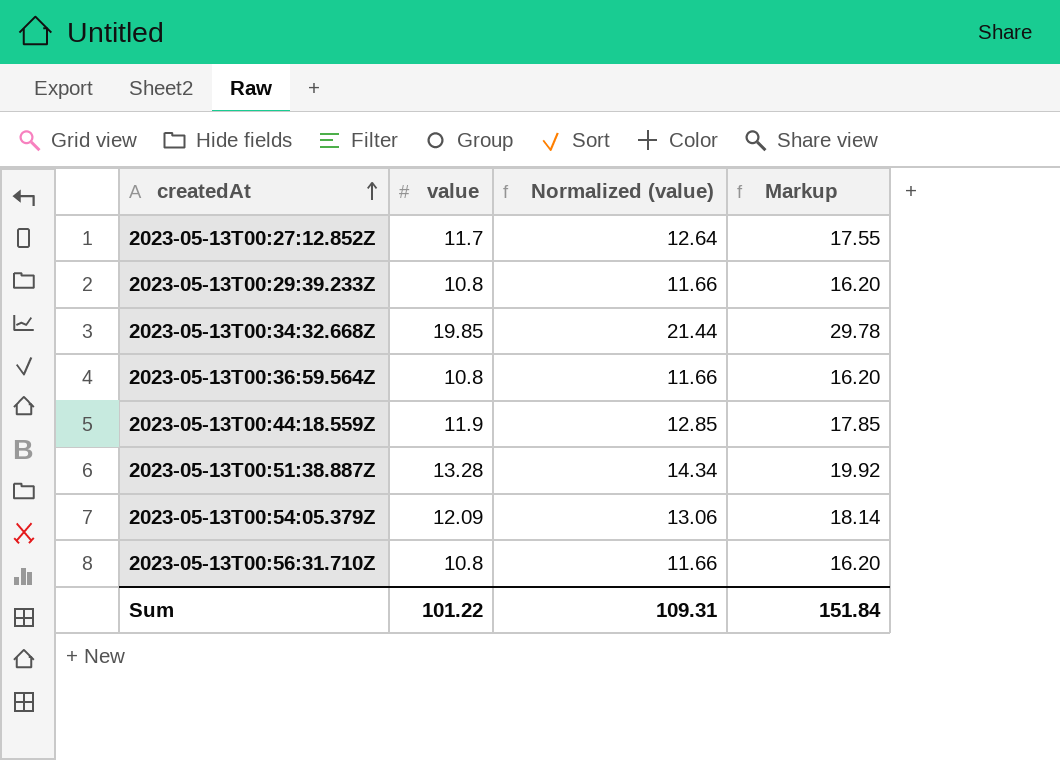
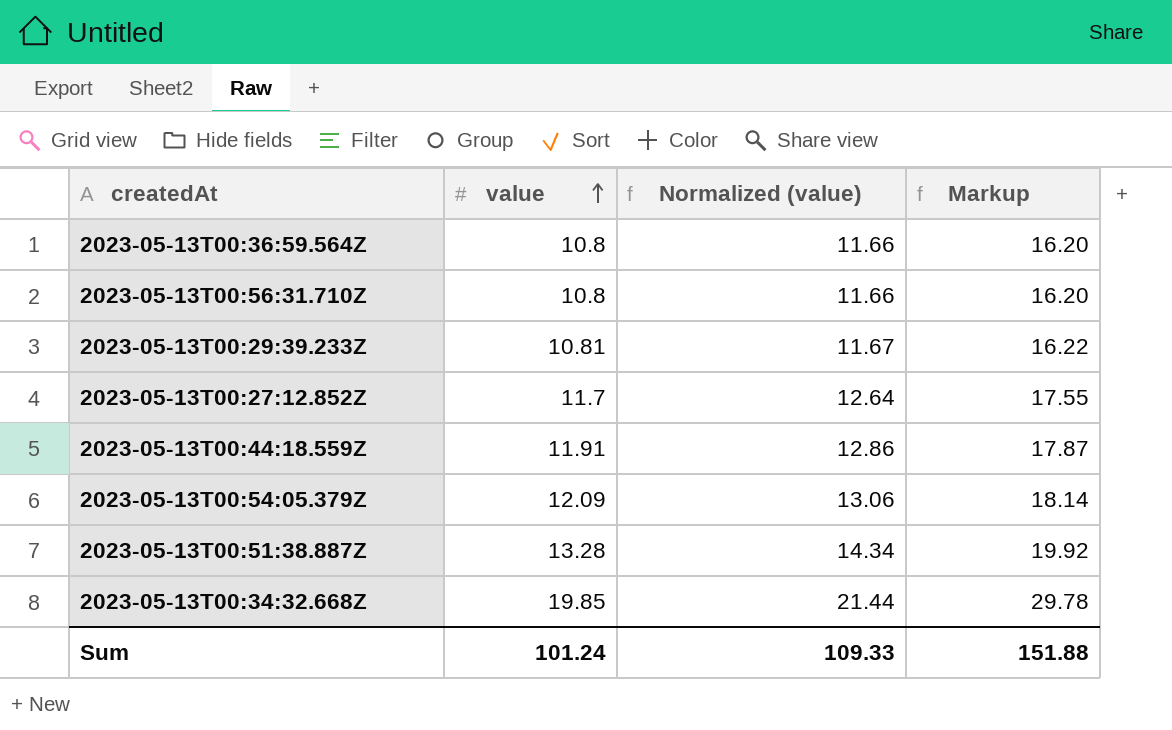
row order: createdAt ascending -> value ascending
2023-05-13T00:29:39.233Z | value: 10.8 -> 10.81
2023-05-13T00:29:39.233Z | Normalized (value): 11.66 -> 11.67
2023-05-13T00:29:39.233Z | Markup: 16.20 -> 16.22
2023-05-13T00:44:18.559Z | value: 11.9 -> 11.91
2023-05-13T00:44:18.559Z | Normalized (value): 12.85 -> 12.86
2023-05-13T00:44:18.559Z | Markup: 17.85 -> 17.87
Sum | value: 101.22 -> 101.24
Sum | Normalized (value): 109.31 -> 109.33
Sum | Markup: 151.84 -> 151.88

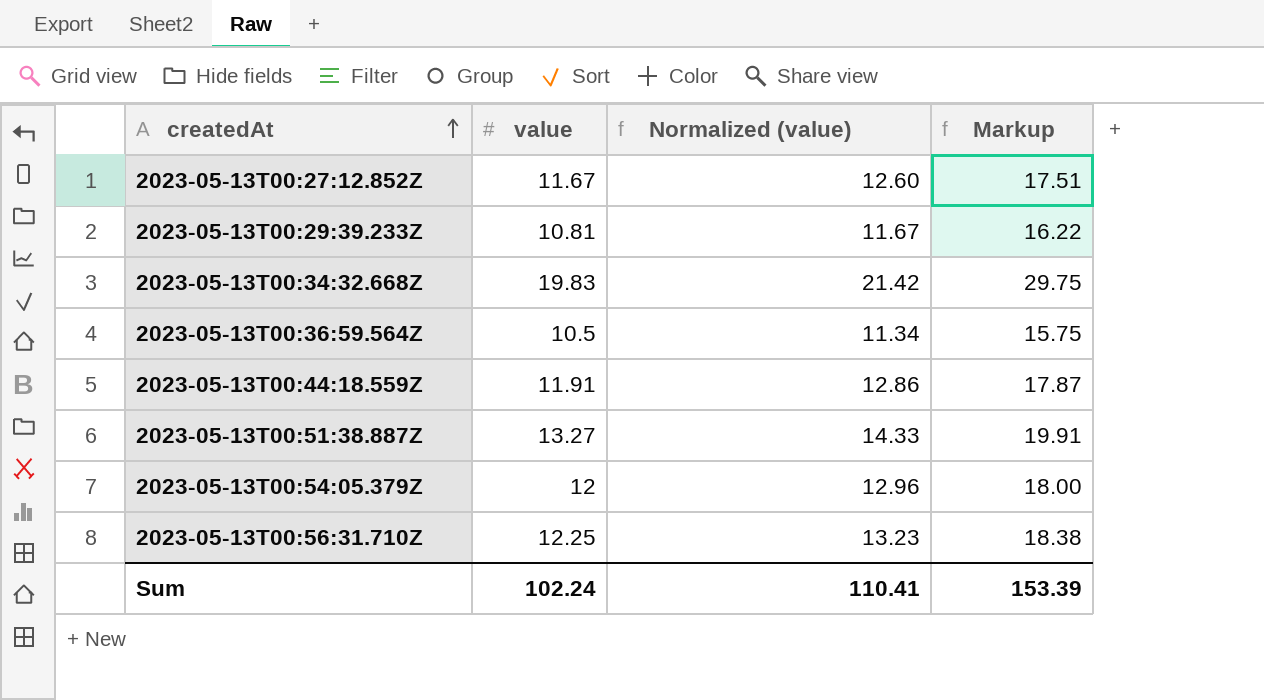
row order: value ascending -> createdAt ascending
2023-05-13T00:27:12.852Z | value: 11.7 -> 11.67
2023-05-13T00:27:12.852Z | Normalized (value): 12.64 -> 12.60
2023-05-13T00:27:12.852Z | Markup: 17.55 -> 17.51
2023-05-13T00:34:32.668Z | value: 19.85 -> 19.83
2023-05-13T00:34:32.668Z | Normalized (value): 21.44 -> 21.42
2023-05-13T00:34:32.668Z | Markup: 29.78 -> 29.75
2023-05-13T00:36:59.564Z | value: 10.8 -> 10.5
2023-05-13T00:36:59.564Z | Normalized (value): 11.66 -> 11.34
2023-05-13T00:36:59.564Z | Markup: 16.20 -> 15.75
2023-05-13T00:51:38.887Z | value: 13.28 -> 13.27
2023-05-13T00:51:38.887Z | Normalized (value): 14.34 -> 14.33
2023-05-13T00:51:38.887Z | Markup: 19.92 -> 19.91
2023-05-13T00:54:05.379Z | value: 12.09 -> 12
2023-05-13T00:54:05.379Z | Normalized (value): 13.06 -> 12.96
2023-05-13T00:54:05.379Z | Markup: 18.14 -> 18.00
2023-05-13T00:56:31.710Z | value: 10.8 -> 12.25
2023-05-13T00:56:31.710Z | Normalized (value): 11.66 -> 13.23
2023-05-13T00:56:31.710Z | Markup: 16.20 -> 18.38
Sum | value: 101.24 -> 102.24
Sum | Normalized (value): 109.33 -> 110.41
Sum | Markup: 151.88 -> 153.39

